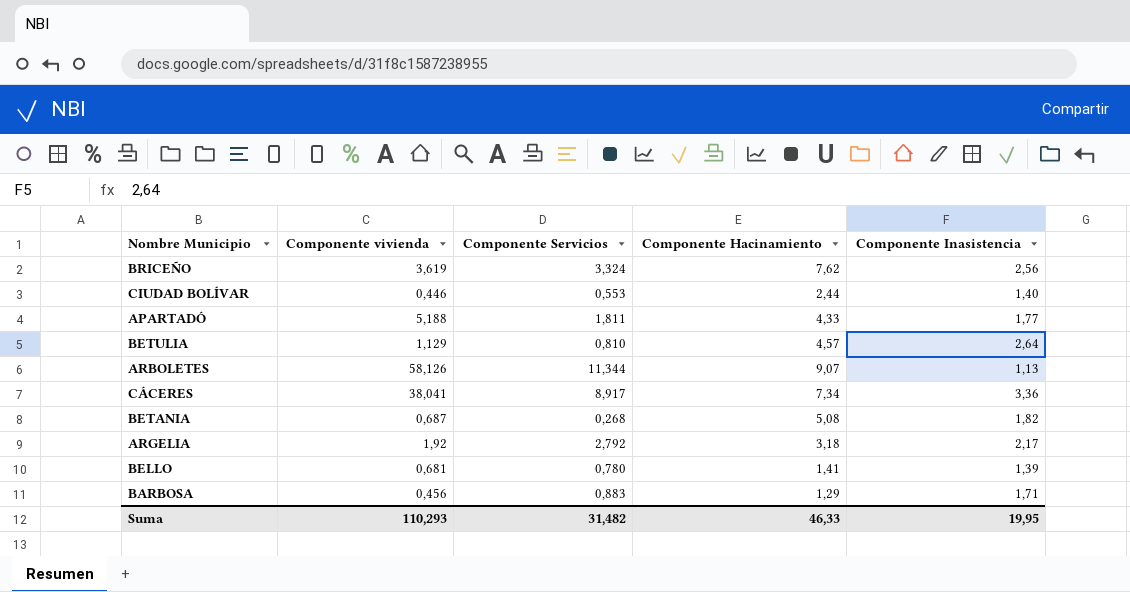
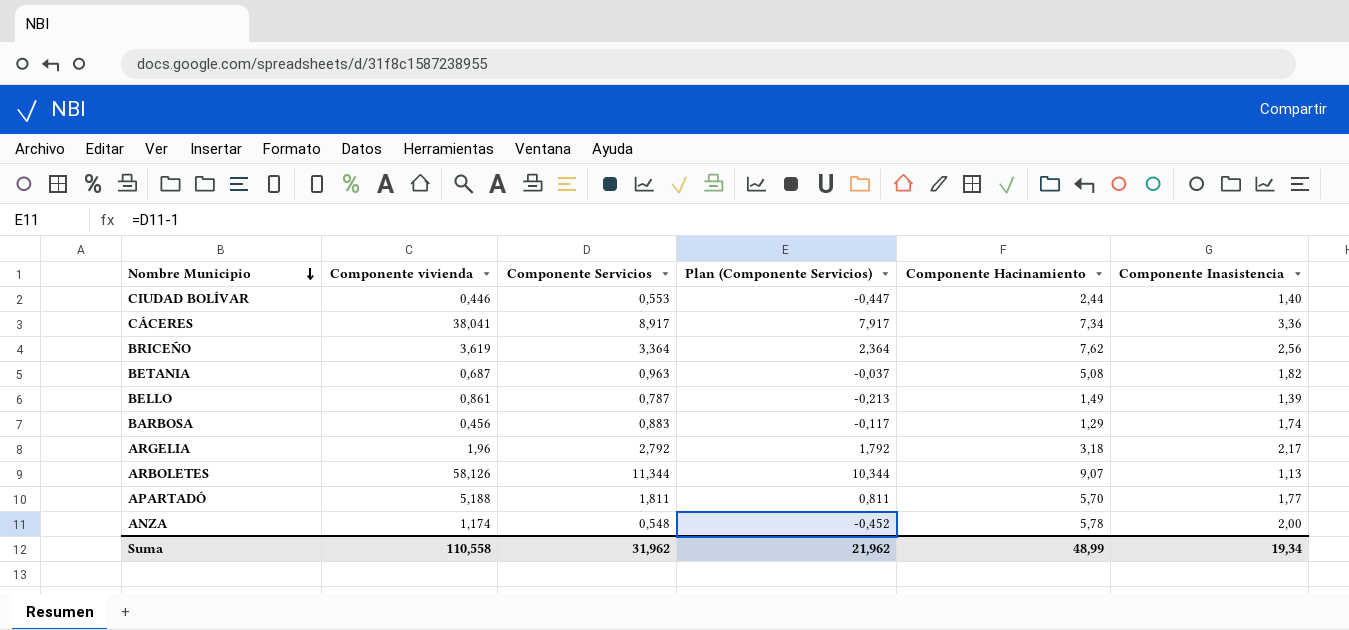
row order: none -> Nombre Municipio descending
column Plan (Componente Servicios) | formula: none -> [Componente Servicios] - 1
row BETULIA: 1,129 | 0,810 | 4,57 | 2,64 -> none
BRICEÑO | Componente Servicios: 3,324 -> 3,364
BETANIA | Componente Servicios: 0,268 -> 0,963
BELLO | Componente vivienda: 0,681 -> 0,861
BELLO | Componente Servicios: 0,780 -> 0,787
BELLO | Componente Hacinamiento: 1,41 -> 1,49
BARBOSA | Componente Inasistencia: 1,71 -> 1,74
ARGELIA | Componente vivienda: 1,92 -> 1,96
APARTADÓ | Componente Hacinamiento: 4,33 -> 5,70
row ANZA: none -> 1,174 | 0,548 | -0,452 | 5,78 | 2,00
Suma | Componente vivienda: 110,293 -> 110,558
Suma | Componente Servicios: 31,482 -> 31,962
Suma | Componente Hacinamiento: 46,33 -> 48,99
Suma | Componente Inasistencia: 19,95 -> 19,34

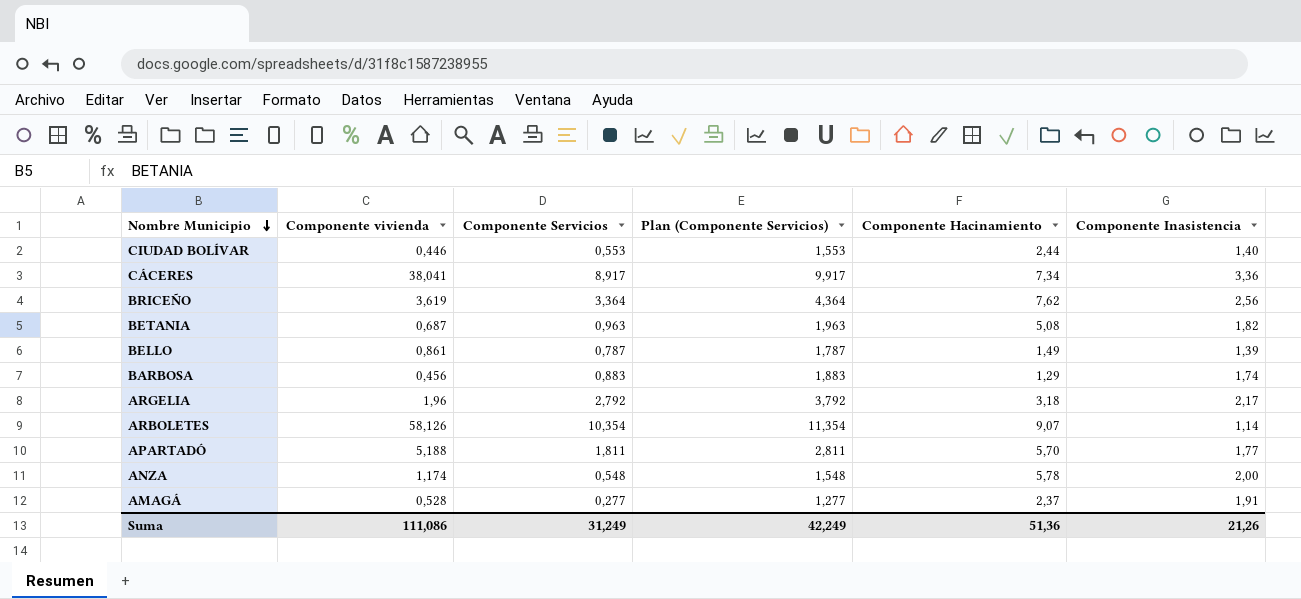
column Plan (Componente Servicios) | formula: [Componente Servicios] - 1 -> [Componente Servicios] + 1
ARBOLETES | Componente Servicios: 11,344 -> 10,354
ARBOLETES | Componente Inasistencia: 1,13 -> 1,14
row AMAGÁ: none -> 0,528 | 0,277 | 1,277 | 2,37 | 1,91
Suma | Componente vivienda: 110,558 -> 111,086
Suma | Componente Servicios: 31,962 -> 31,249
Suma | Plan (Componente Servicios): 21,962 -> 42,249
Suma | Componente Hacinamiento: 48,99 -> 51,36
Suma | Componente Inasistencia: 19,34 -> 21,26

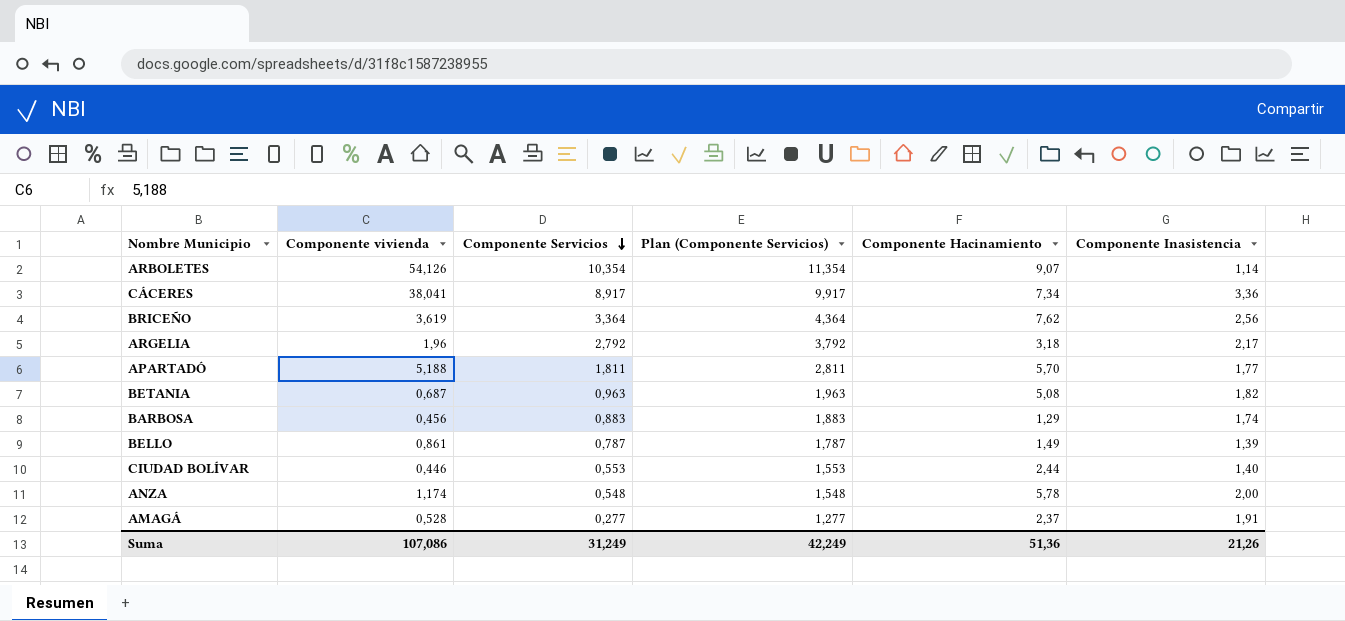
row order: Nombre Municipio descending -> Componente Servicios descending
ARBOLETES | Componente vivienda: 58,126 -> 54,126
Suma | Componente vivienda: 111,086 -> 107,086

